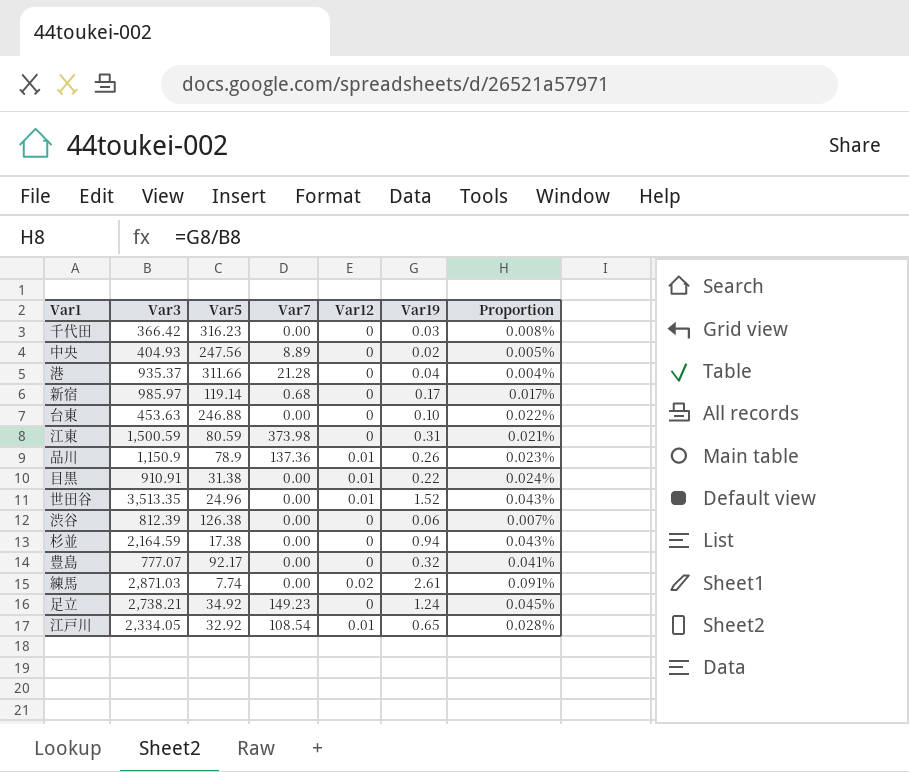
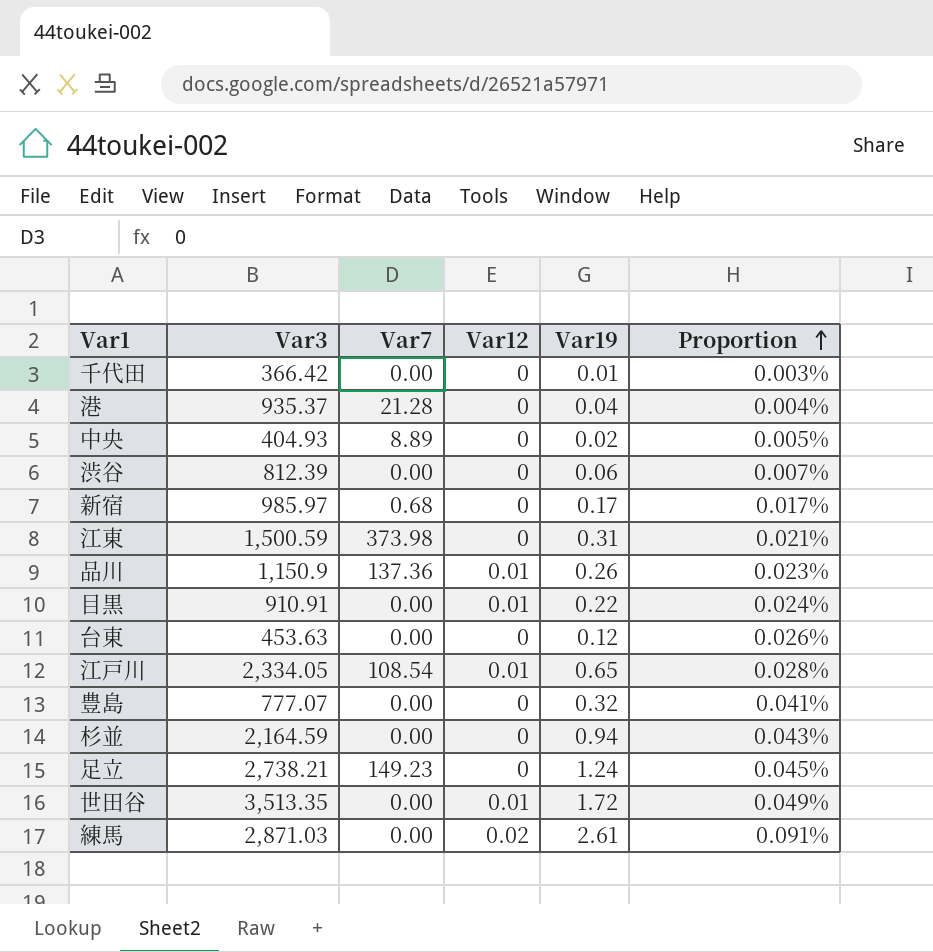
row order: none -> Proportion ascending
column Var5 | position: 3 -> none
千代田 | Var19: 0.03 -> 0.01
千代田 | Proportion: 0.008% -> 0.003%
台東 | Var19: 0.10 -> 0.12
台東 | Proportion: 0.022% -> 0.026%
世田谷 | Var19: 1.52 -> 1.72
世田谷 | Proportion: 0.043% -> 0.049%

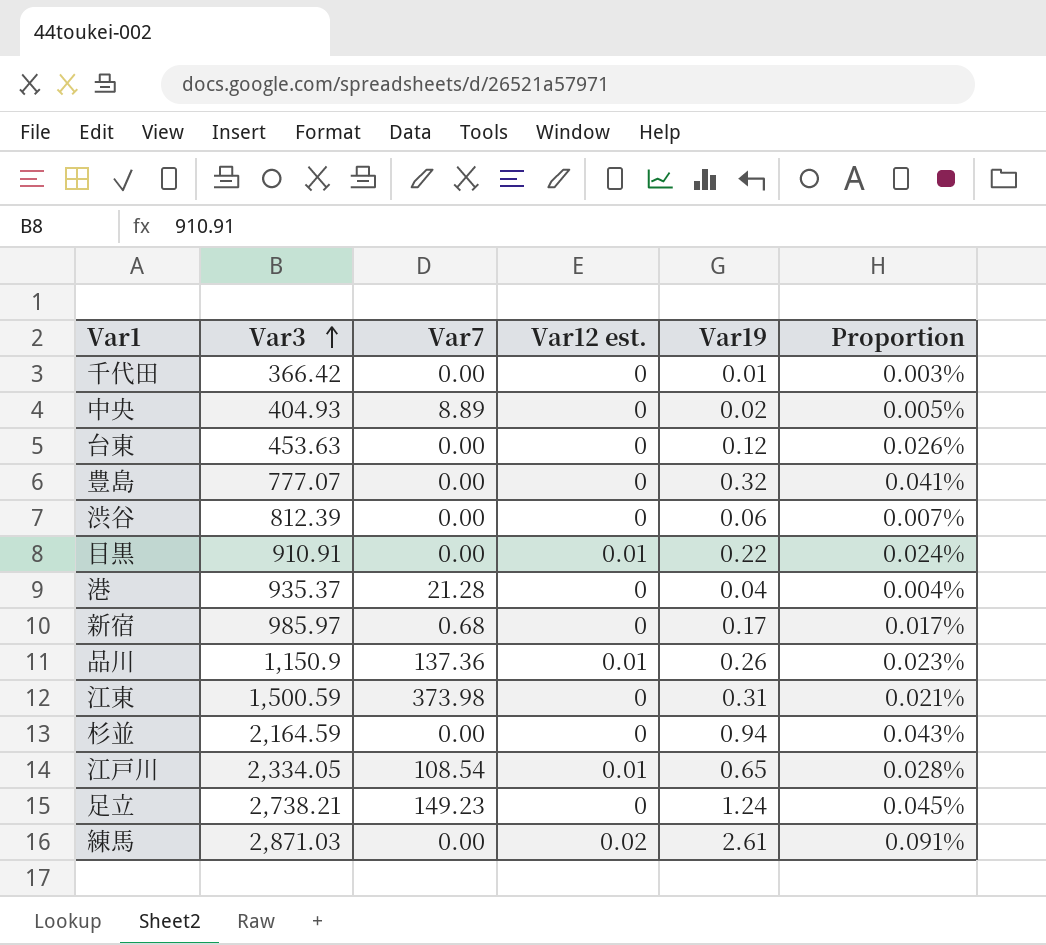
row order: Proportion ascending -> Var3 ascending
column name: Var12 -> Var12 est.
row 世田谷: 3,513.35 | 0.00 | 0.01 | 1.72 | 0.049% -> none

